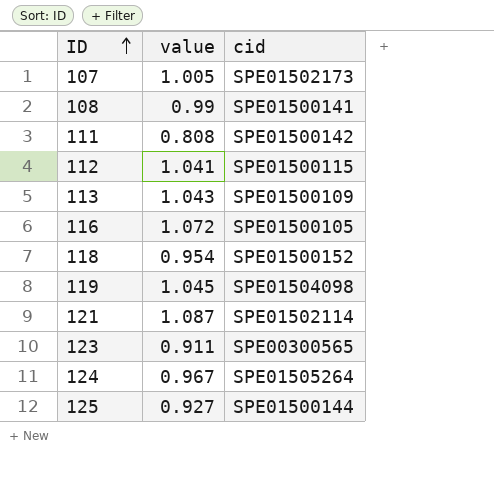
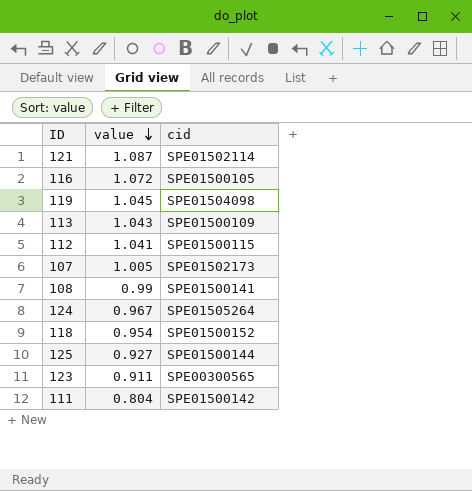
row order: ID ascending -> value descending
111 | value: 0.808 -> 0.804

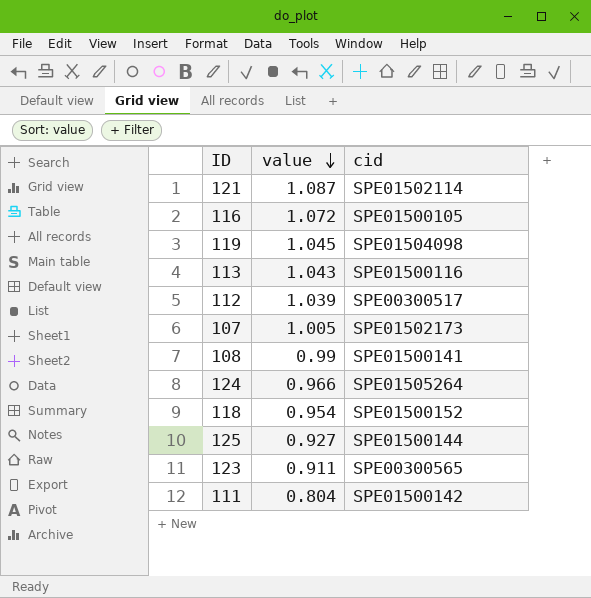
113 | cid: SPE01500109 -> SPE01500116
112 | value: 1.041 -> 1.039
112 | cid: SPE01500115 -> SPE00300517
124 | value: 0.967 -> 0.966

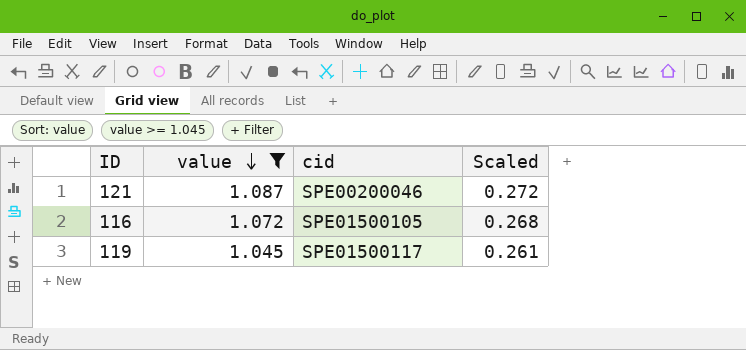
filter: none -> value >= 1.045
column Scaled | formula: none -> [value] * 0.25
121 | cid: SPE01502114 -> SPE00200046
119 | cid: SPE01504098 -> SPE01500117

